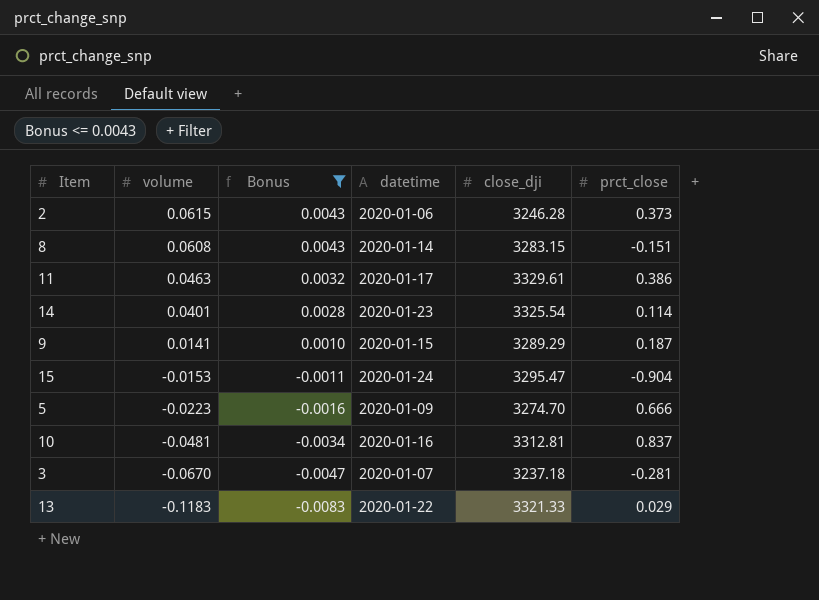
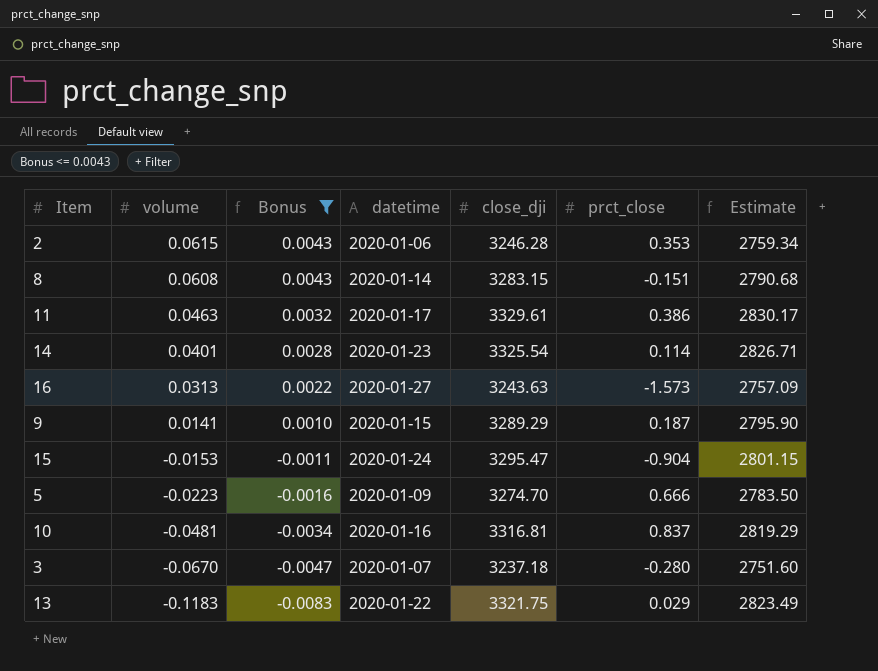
column Estimate | formula: none -> [close_dji] * 0.85
2 | prct_close: 0.373 -> 0.353
row 16: none -> 0.0313 | 0.0022 | 2020-01-27 | 3243.63 | -1.573 | 2757.09
10 | close_dji: 3312.81 -> 3316.81
3 | prct_close: -0.281 -> -0.280
13 | close_dji: 3321.33 -> 3321.75

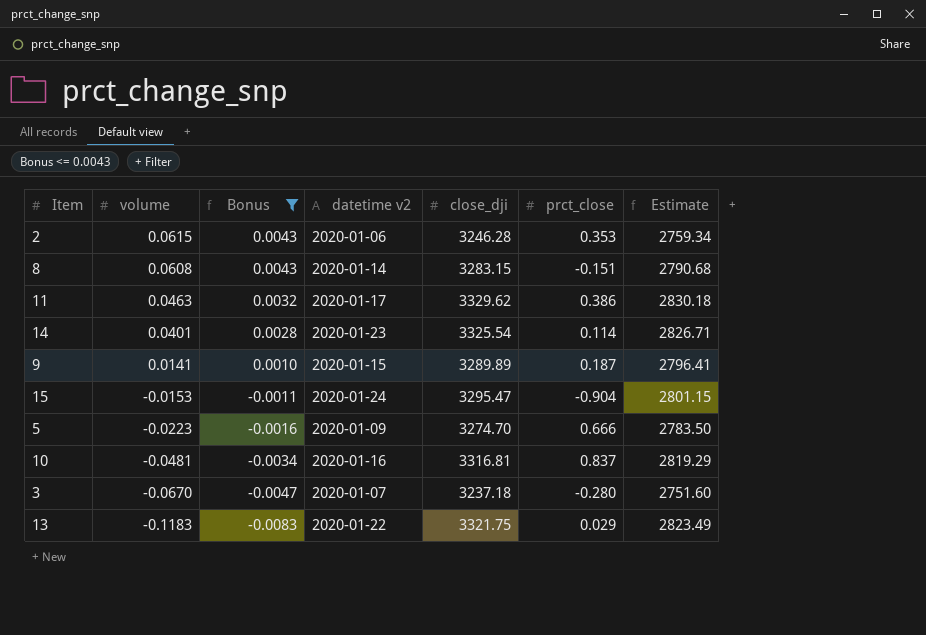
column name: datetime -> datetime v2
row 16: 0.0313 | 0.0022 | 2020-01-27 | 3243.63 | -1.573 | 2757.09 -> none
11 | close_dji: 3329.61 -> 3329.62
11 | Estimate: 2830.17 -> 2830.18
9 | close_dji: 3289.29 -> 3289.89
9 | Estimate: 2795.90 -> 2796.41

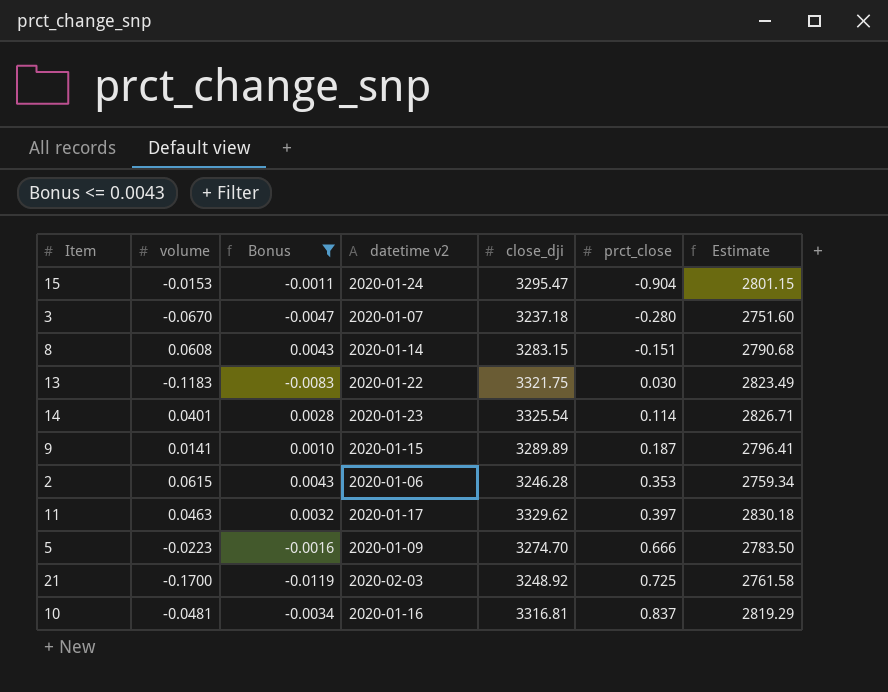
row order: volume descending -> prct_close ascending
13 | prct_close: 0.029 -> 0.030
11 | prct_close: 0.386 -> 0.397
row 21: none -> -0.1700 | -0.0119 | 2020-02-03 | 3248.92 | 0.725 | 2761.58

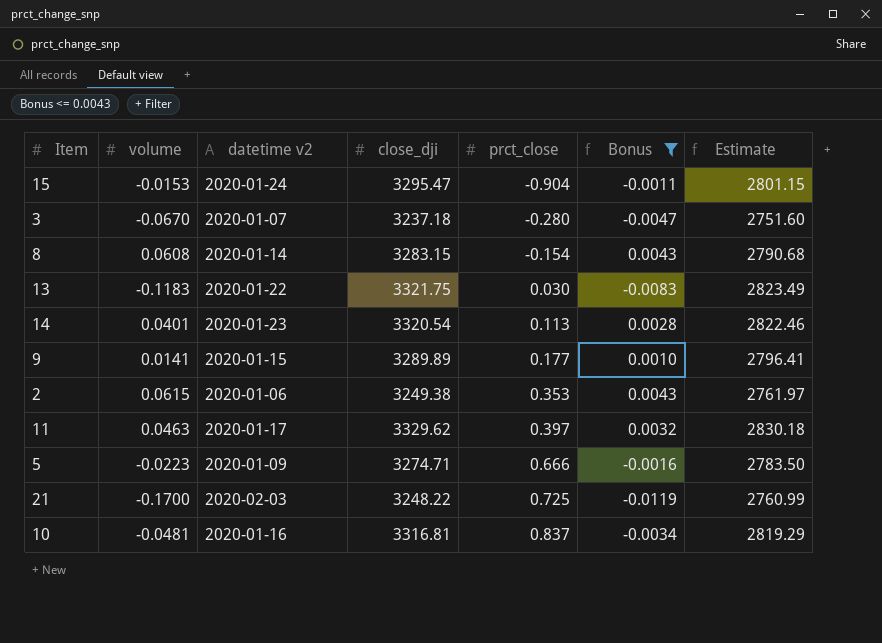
column Bonus | position: 3 -> 6
8 | prct_close: -0.151 -> -0.154
14 | close_dji: 3325.54 -> 3320.54
14 | prct_close: 0.114 -> 0.113
14 | Estimate: 2826.71 -> 2822.46
9 | prct_close: 0.187 -> 0.177
2 | close_dji: 3246.28 -> 3249.38
2 | Estimate: 2759.34 -> 2761.97
5 | close_dji: 3274.70 -> 3274.71
21 | close_dji: 3248.92 -> 3248.22
21 | Estimate: 2761.58 -> 2760.99

